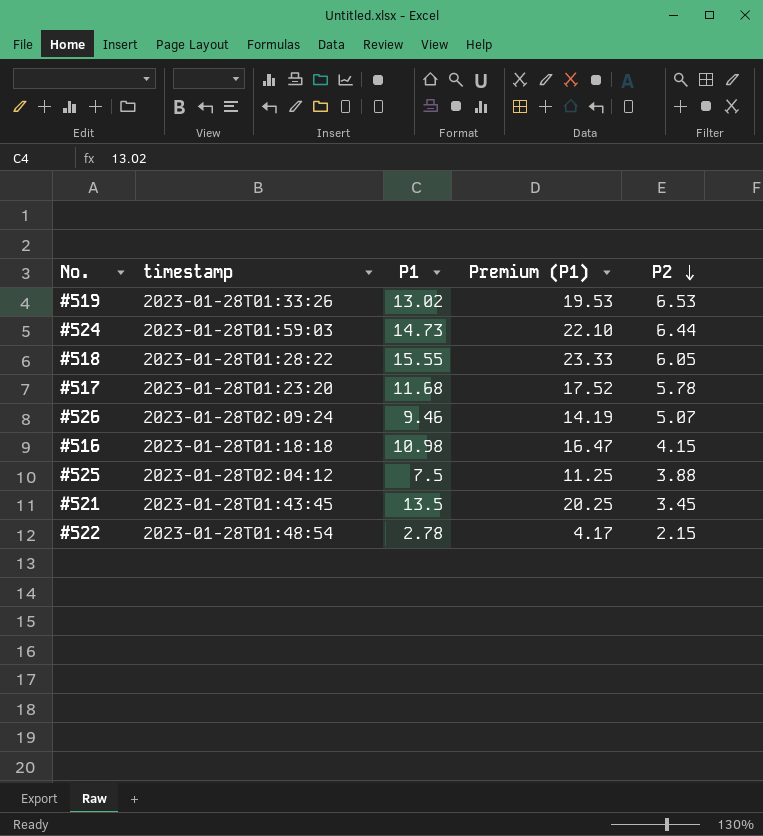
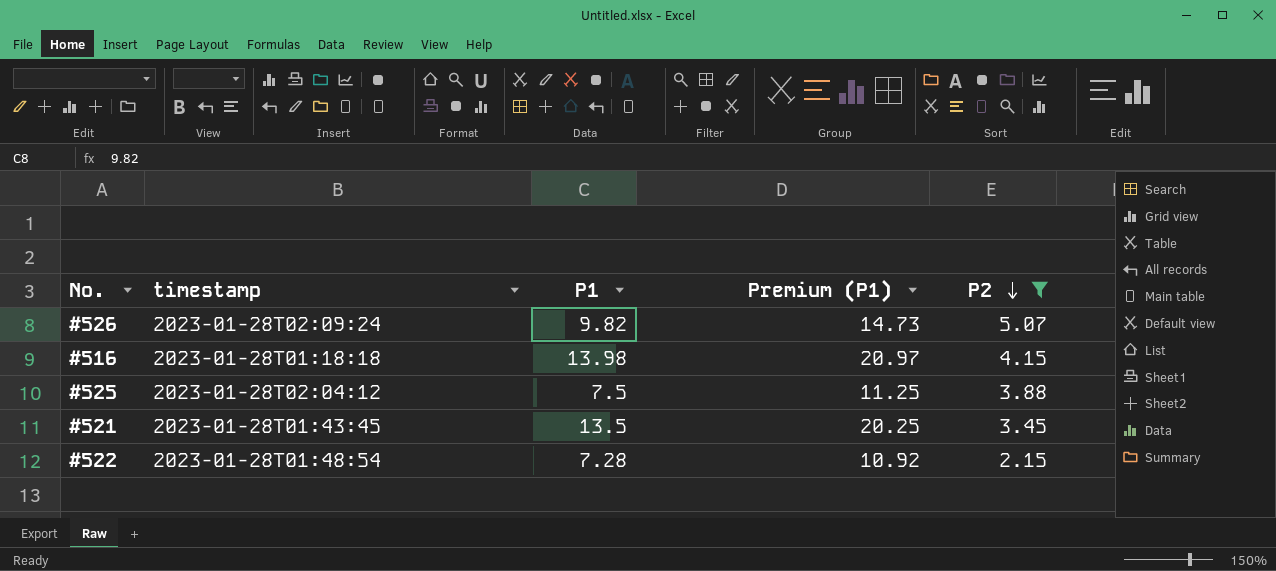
filter: none -> P2 <= 5.07
#526 | P1: 9.46 -> 9.82
#526 | Premium (P1): 14.19 -> 14.73
#516 | P1: 10.98 -> 13.98
#516 | Premium (P1): 16.47 -> 20.97
#522 | P1: 2.78 -> 7.28
#522 | Premium (P1): 4.17 -> 10.92

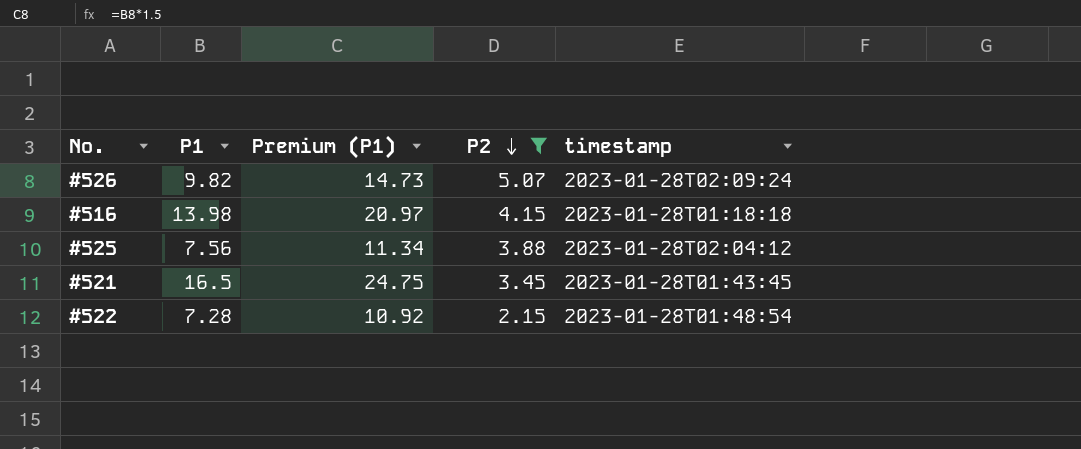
column timestamp | position: 2 -> 5
#525 | P1: 7.5 -> 7.56
#525 | Premium (P1): 11.25 -> 11.34
#521 | P1: 13.5 -> 16.5
#521 | Premium (P1): 20.25 -> 24.75

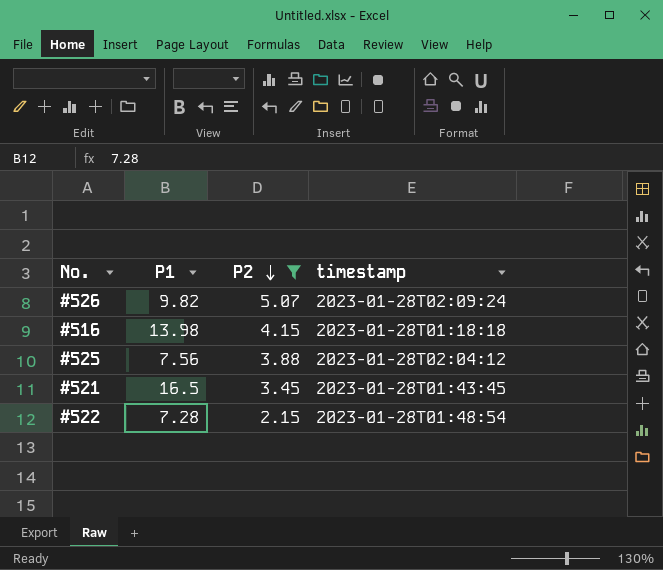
column Premium (P1) | formula: [P1] * 1.5 -> none

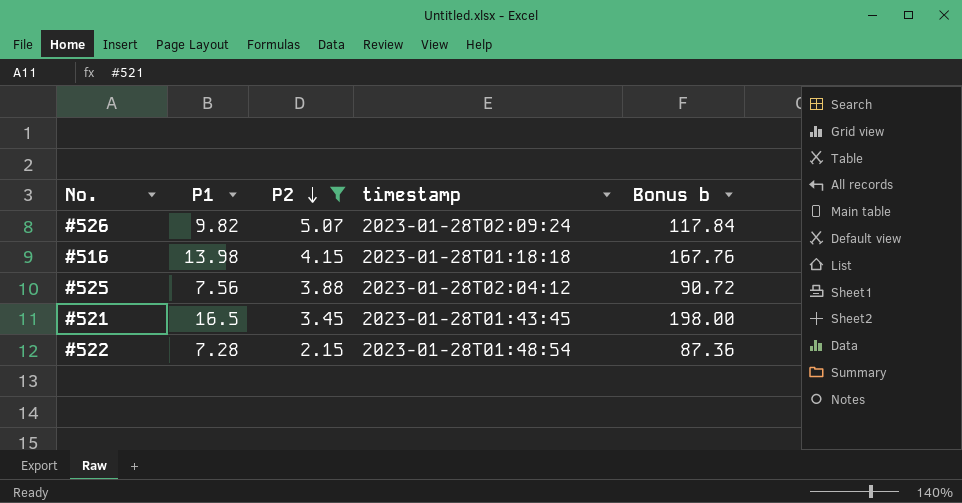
column Bonus b | formula: none -> [P1] * 12

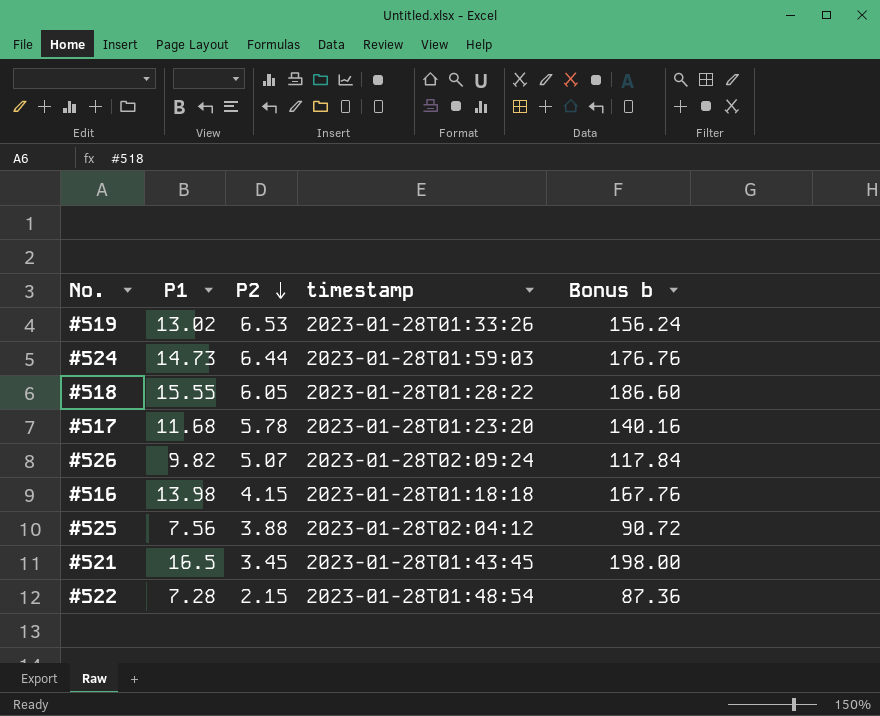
filter: P2 <= 5.07 -> none

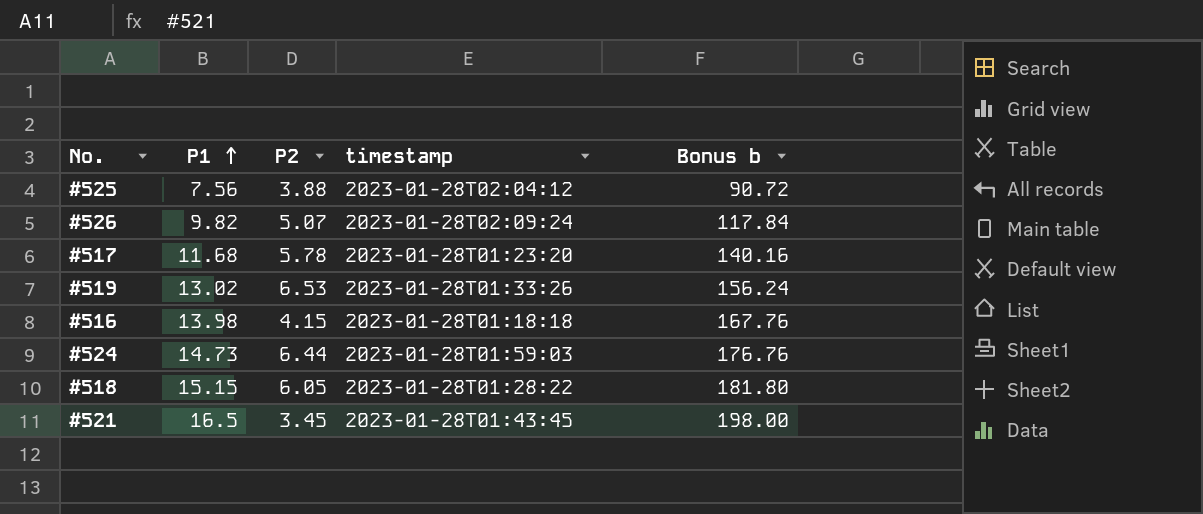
row order: P2 descending -> P1 ascending
row #522: 7.28 | 2.15 | 2023-01-28T01:48:54 | 87.36 -> none
#518 | P1: 15.55 -> 15.15
#518 | Bonus b: 186.60 -> 181.80

